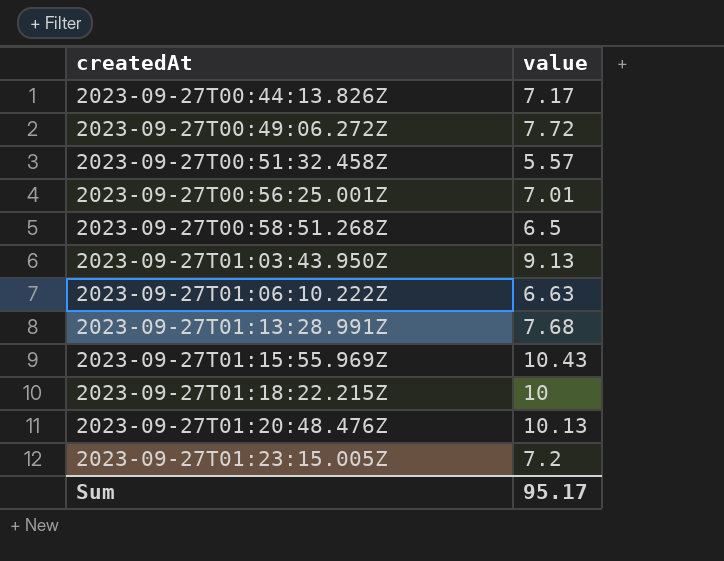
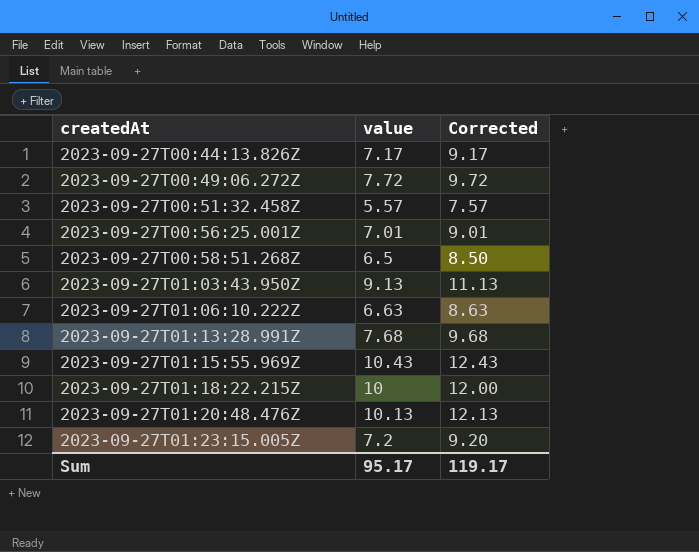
column Corrected | formula: none -> [value] + 2

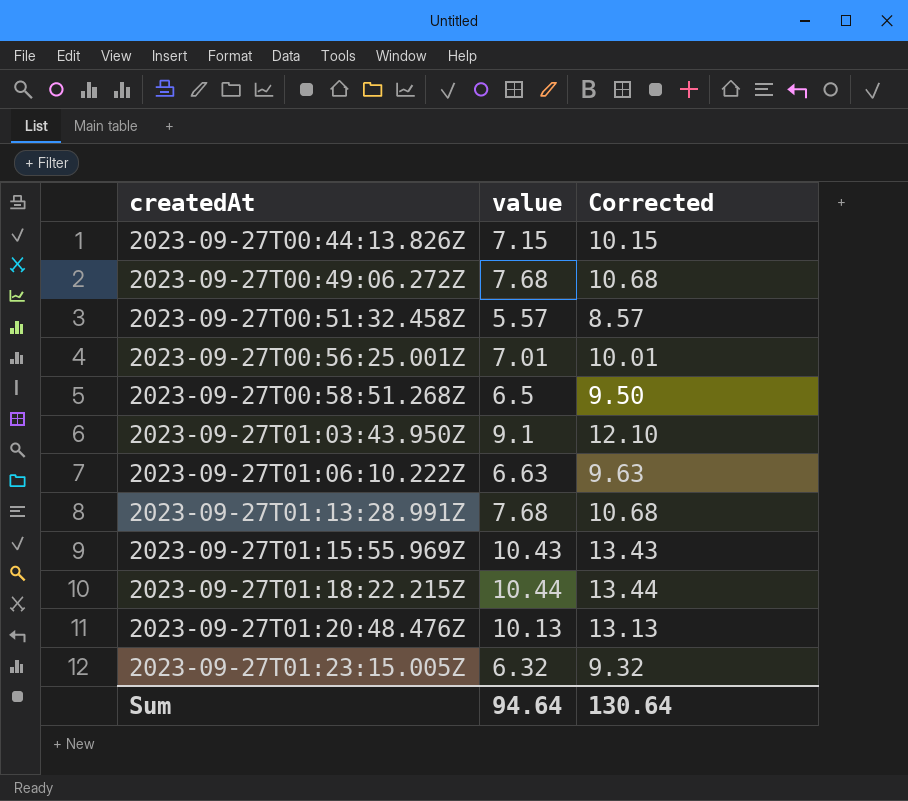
column Corrected | formula: [value] + 2 -> [value] + 3
2023-09-27T00:44:13.826Z | value: 7.17 -> 7.15
2023-09-27T00:49:06.272Z | value: 7.72 -> 7.68
2023-09-27T01:03:43.950Z | value: 9.13 -> 9.1
2023-09-27T01:18:22.215Z | value: 10 -> 10.44
2023-09-27T01:23:15.005Z | value: 7.2 -> 6.32
Sum | value: 95.17 -> 94.64
Sum | Corrected: 119.17 -> 130.64

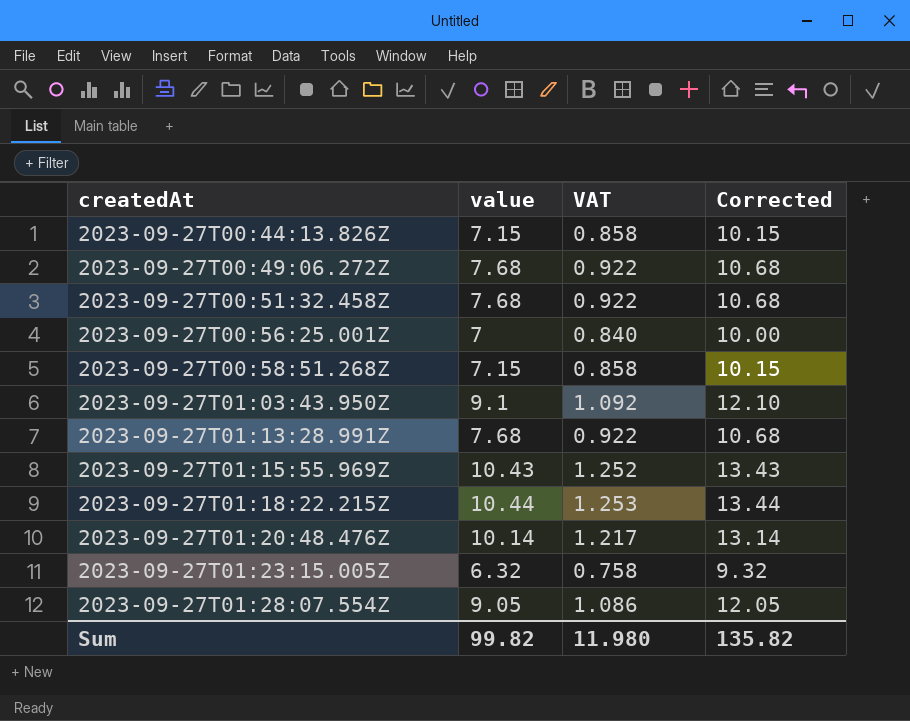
column VAT | formula: none -> [value] * 0.12
row 2023-09-27T01:06:10.222Z: 6.63 | 9.63 -> none
2023-09-27T00:51:32.458Z | value: 5.57 -> 7.68
2023-09-27T00:51:32.458Z | Corrected: 8.57 -> 10.68
2023-09-27T00:56:25.001Z | value: 7.01 -> 7
2023-09-27T00:56:25.001Z | Corrected: 10.01 -> 10.00
2023-09-27T00:58:51.268Z | value: 6.5 -> 7.15
2023-09-27T00:58:51.268Z | Corrected: 9.50 -> 10.15
2023-09-27T01:20:48.476Z | value: 10.13 -> 10.14
2023-09-27T01:20:48.476Z | Corrected: 13.13 -> 13.14
row 2023-09-27T01:28:07.554Z: none -> 9.05 | 1.086 | 12.05
Sum | value: 94.64 -> 99.82
Sum | Corrected: 130.64 -> 135.82

